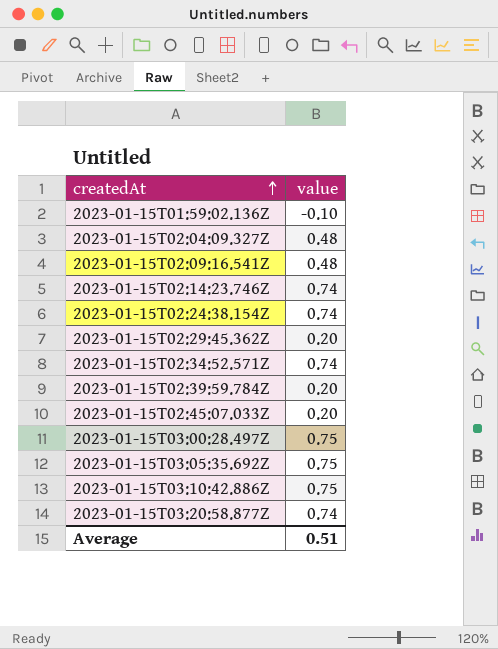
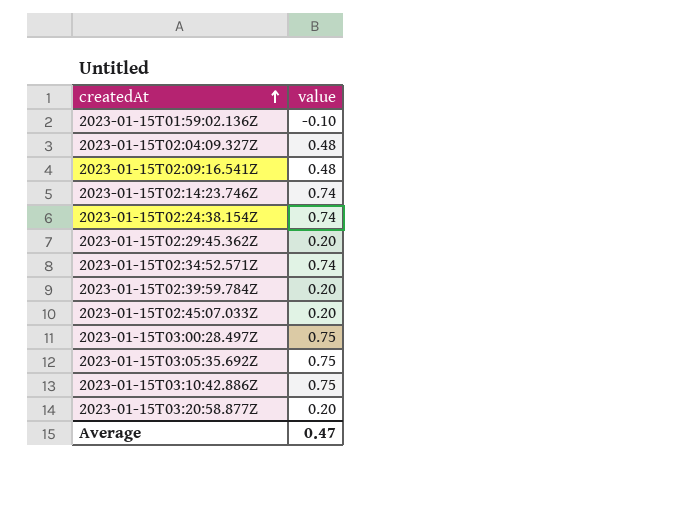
2023-01-15T03:20:58.877Z | value: 0.74 -> 0.20
Average | value: 0.51 -> 0.47

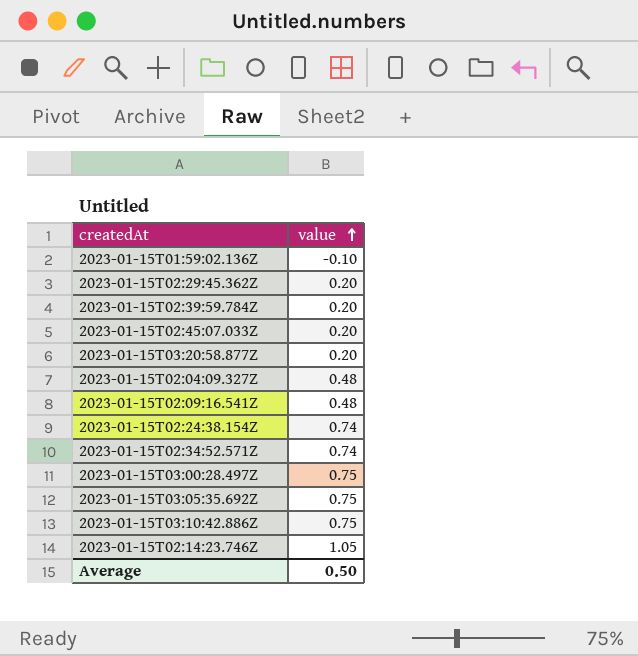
row order: createdAt ascending -> value ascending
2023-01-15T02:14:23.746Z | value: 0.74 -> 1.05
Average | value: 0.47 -> 0.50

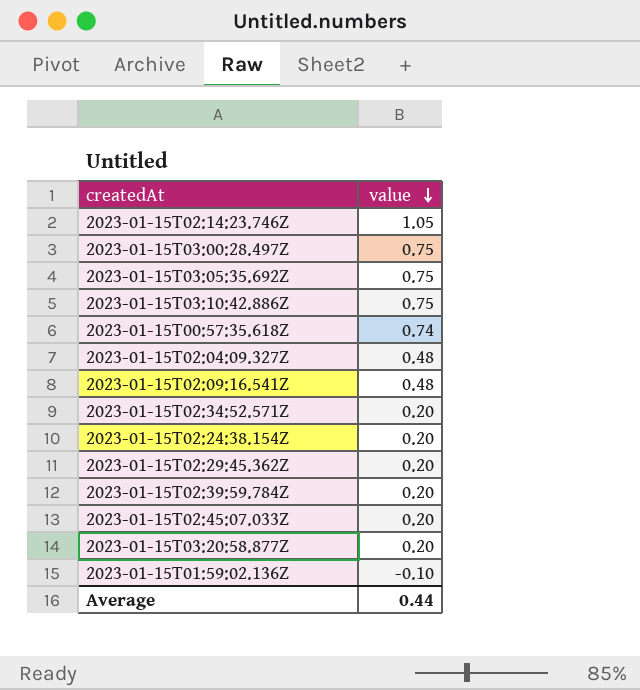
row order: value ascending -> value descending
row 2023-01-15T00:57:35.618Z: none -> 0.74
2023-01-15T02:34:52.571Z | value: 0.74 -> 0.20
2023-01-15T02:24:38.154Z | value: 0.74 -> 0.20
Average | value: 0.50 -> 0.44

